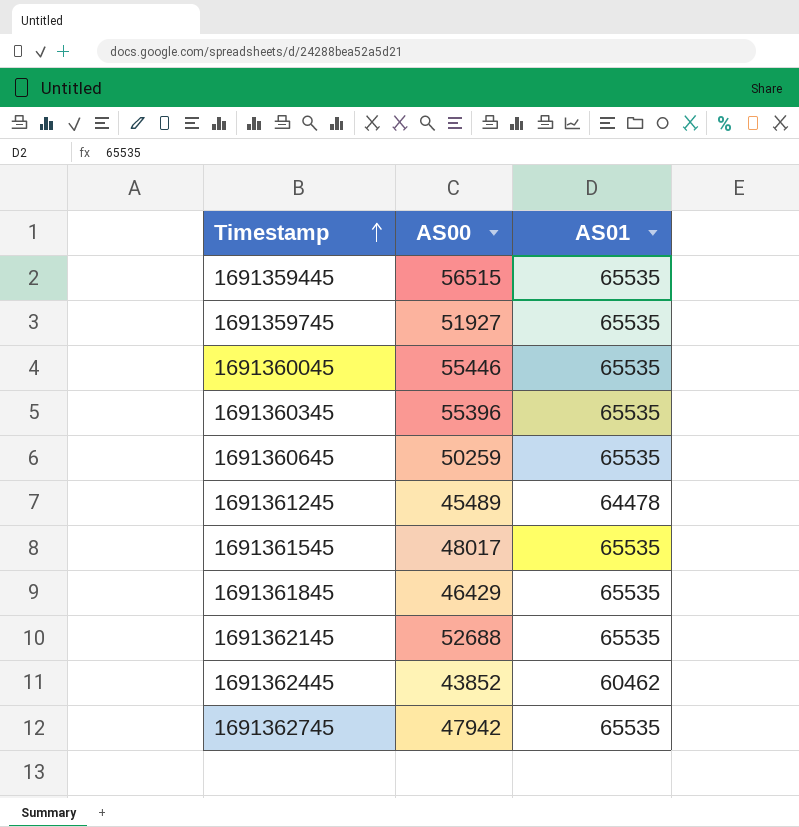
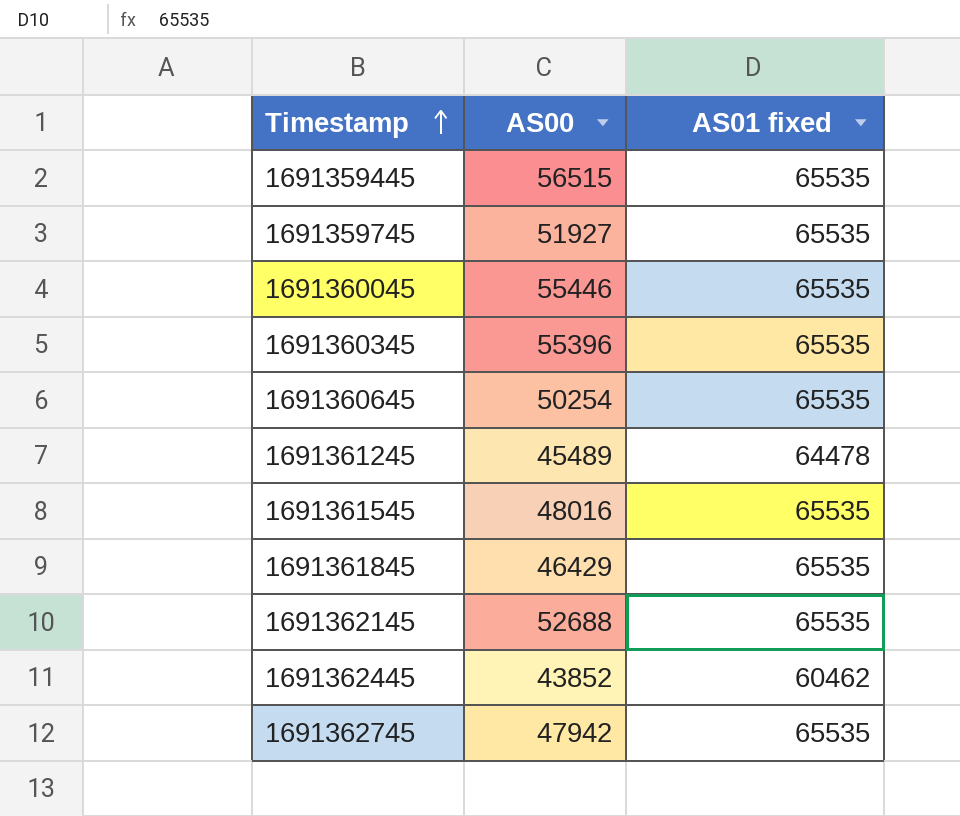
column name: AS01 -> AS01 fixed
1691360645 | AS00: 50259 -> 50254
1691361545 | AS00: 48017 -> 48016

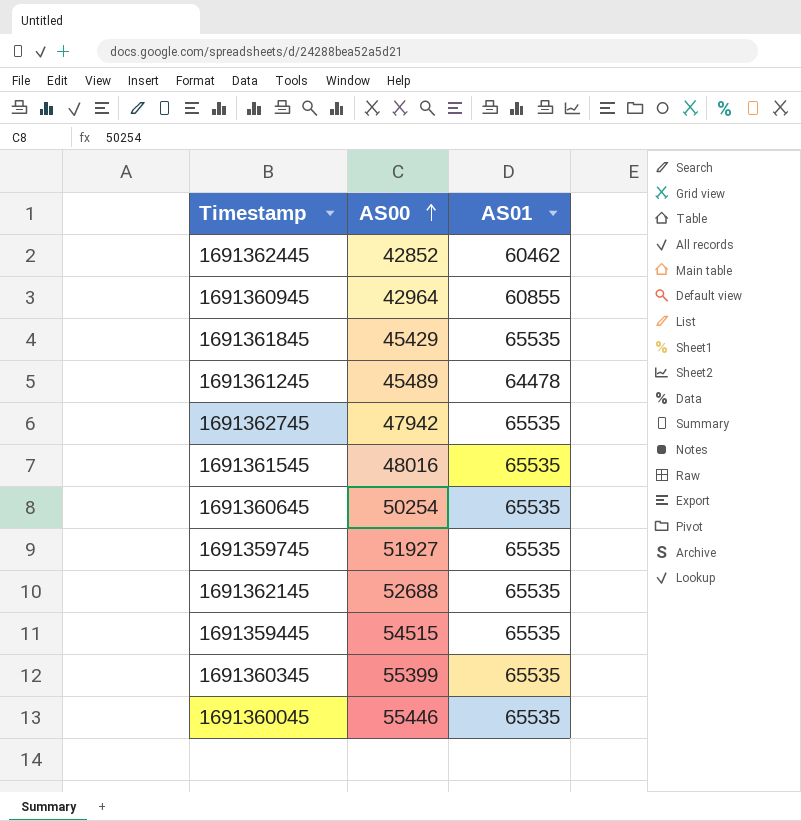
row order: Timestamp ascending -> AS00 ascending
column name: AS01 fixed -> AS01
1691362445 | AS00: 43852 -> 42852
row 1691360945: none -> 42964 | 60855
1691361845 | AS00: 46429 -> 45429
1691359445 | AS00: 56515 -> 54515
1691360345 | AS00: 55396 -> 55399

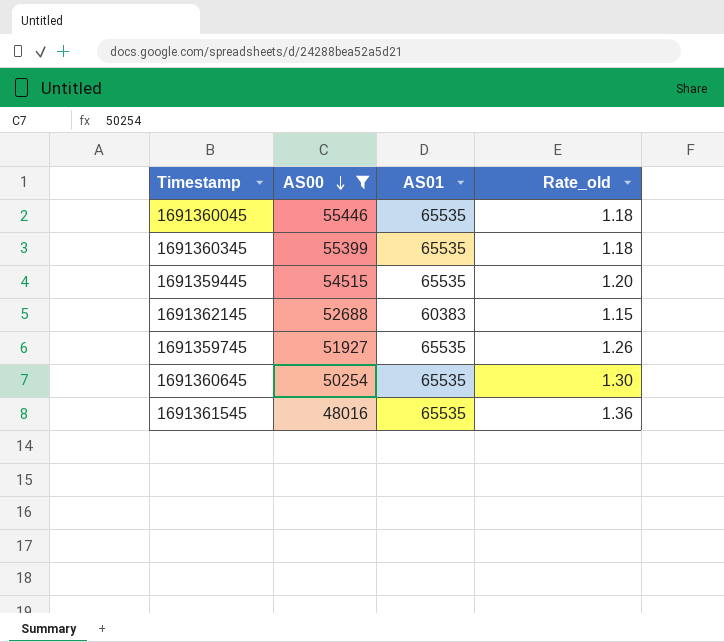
filter: none -> AS00 >= 48016
row order: AS00 ascending -> AS00 descending
column Rate_old | formula: none -> [AS01] / [AS00]
1691362145 | AS01: 65535 -> 60383

